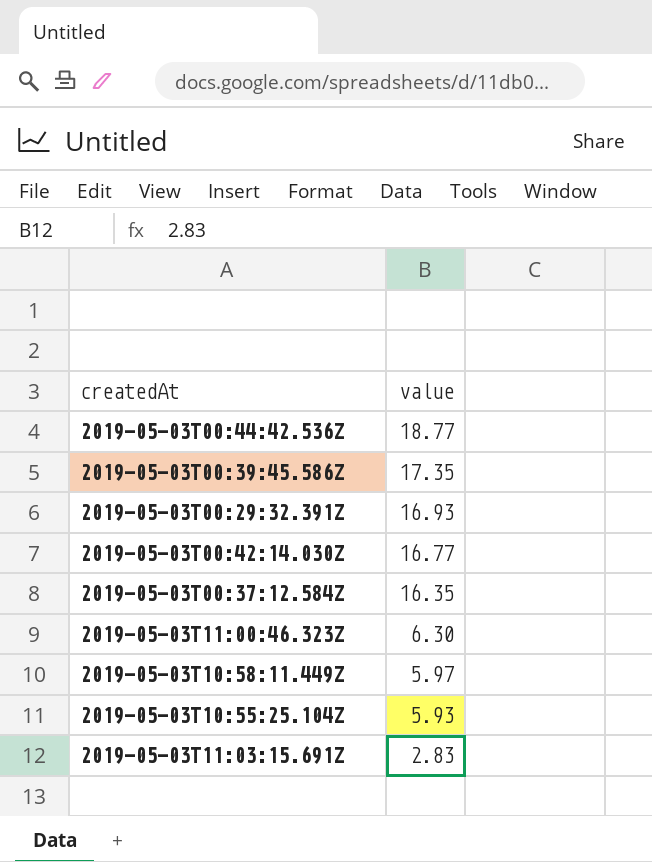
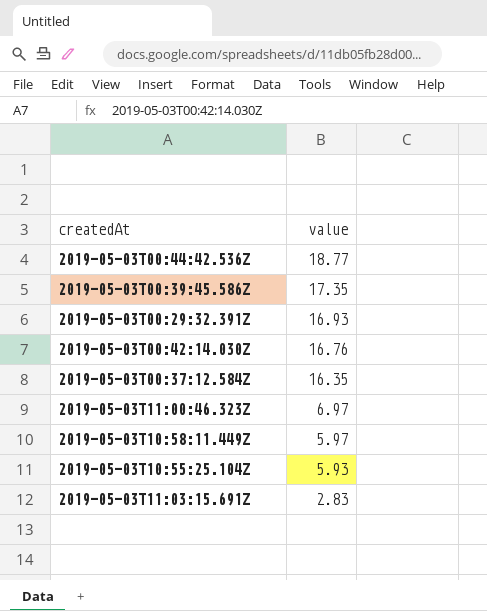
2019-05-03T00:42:14.030Z | value: 16.77 -> 16.76
2019-05-03T11:00:46.323Z | value: 6.30 -> 6.97

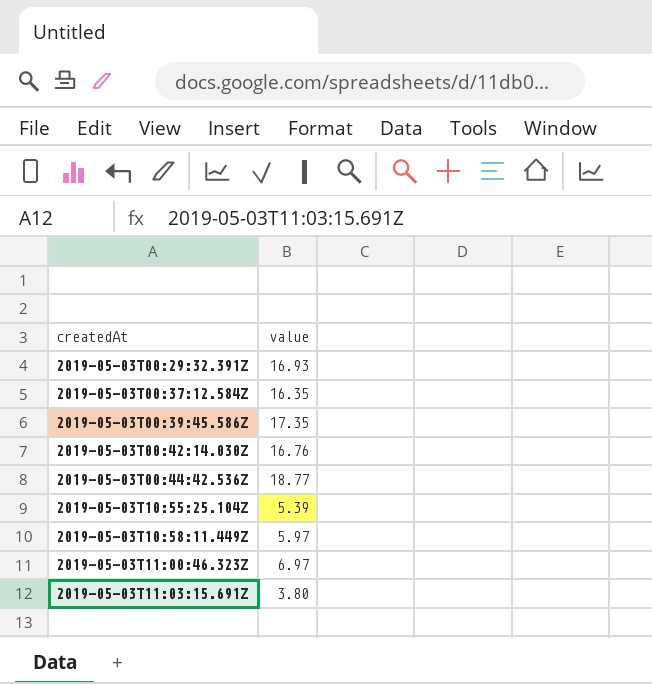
row order: value descending -> createdAt ascending
2019-05-03T10:55:25.104Z | value: 5.93 -> 5.39
2019-05-03T11:03:15.691Z | value: 2.83 -> 3.80

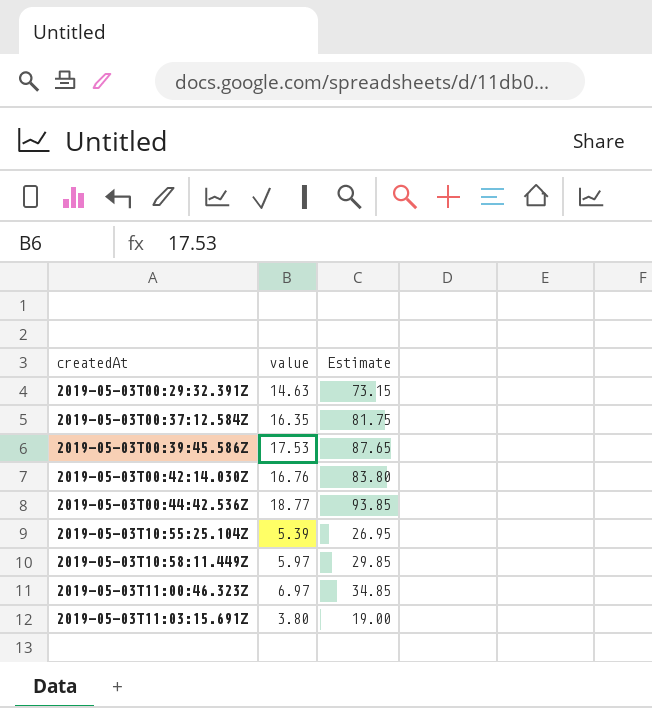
column Estimate | formula: none -> [value] * 5
2019-05-03T00:29:32.391Z | value: 16.93 -> 14.63
2019-05-03T00:39:45.586Z | value: 17.35 -> 17.53

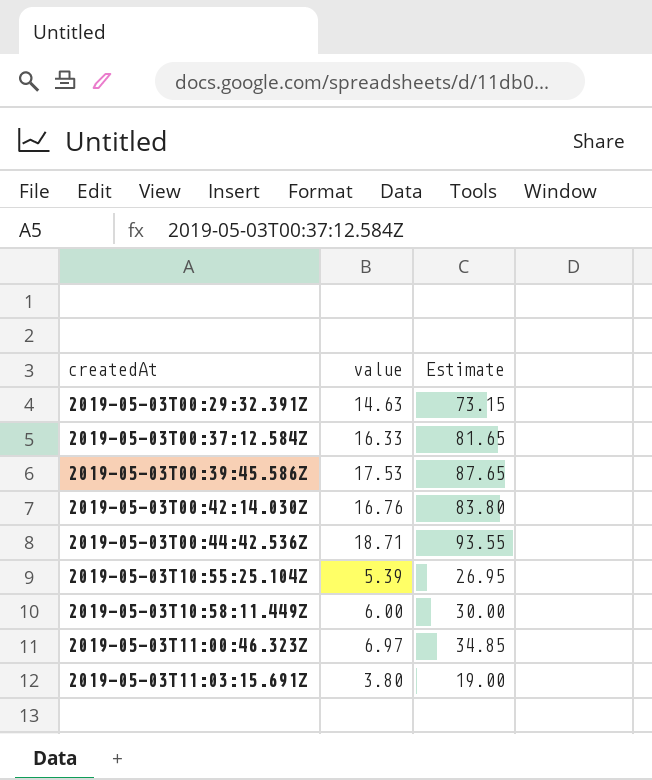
2019-05-03T00:37:12.584Z | value: 16.35 -> 16.33
2019-05-03T00:37:12.584Z | Estimate: 81.75 -> 81.65
2019-05-03T00:44:42.536Z | value: 18.77 -> 18.71
2019-05-03T00:44:42.536Z | Estimate: 93.85 -> 93.55
2019-05-03T10:58:11.449Z | value: 5.97 -> 6.00
2019-05-03T10:58:11.449Z | Estimate: 29.85 -> 30.00

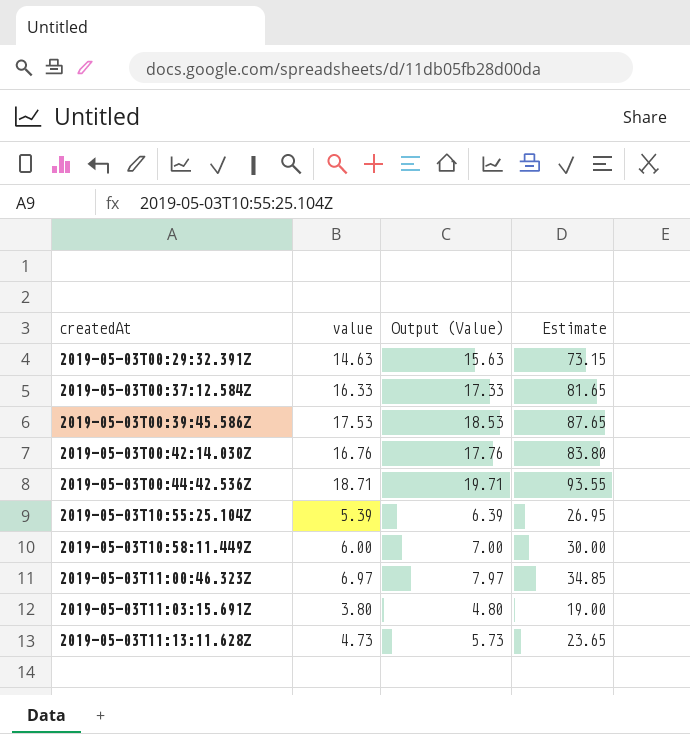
column Output (Value) | formula: none -> [value] + 1
row 2019-05-03T11:13:11.628Z: none -> 4.73 | 5.73 | 23.65

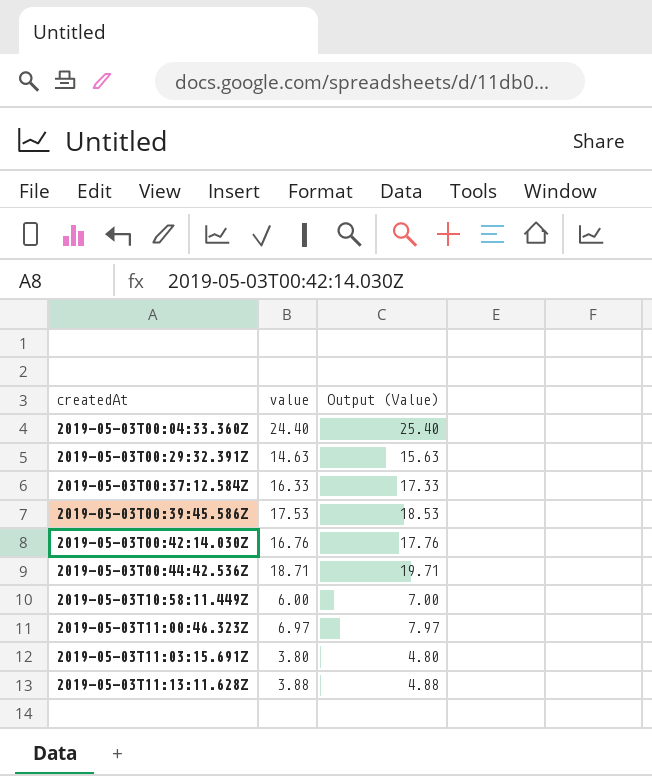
column Estimate | formula: [value] * 5 -> none
row 2019-05-03T10:55:25.104Z: 5.39 | 6.39 | 26.95 -> none
row 2019-05-03T00:04:33.360Z: none -> 24.40 | 25.40
2019-05-03T11:13:11.628Z | value: 4.73 -> 3.88
2019-05-03T11:13:11.628Z | Output (Value): 5.73 -> 4.88

